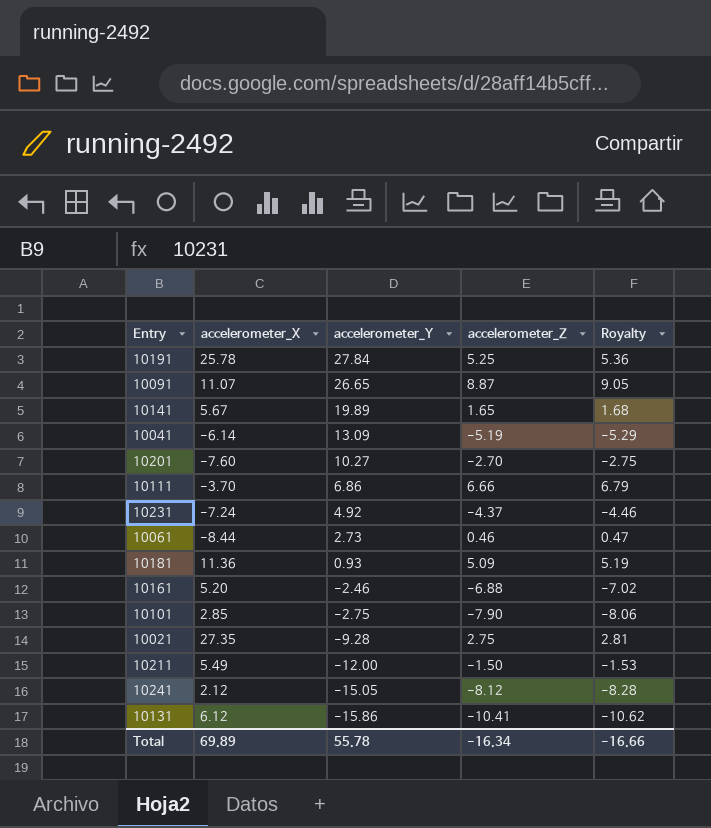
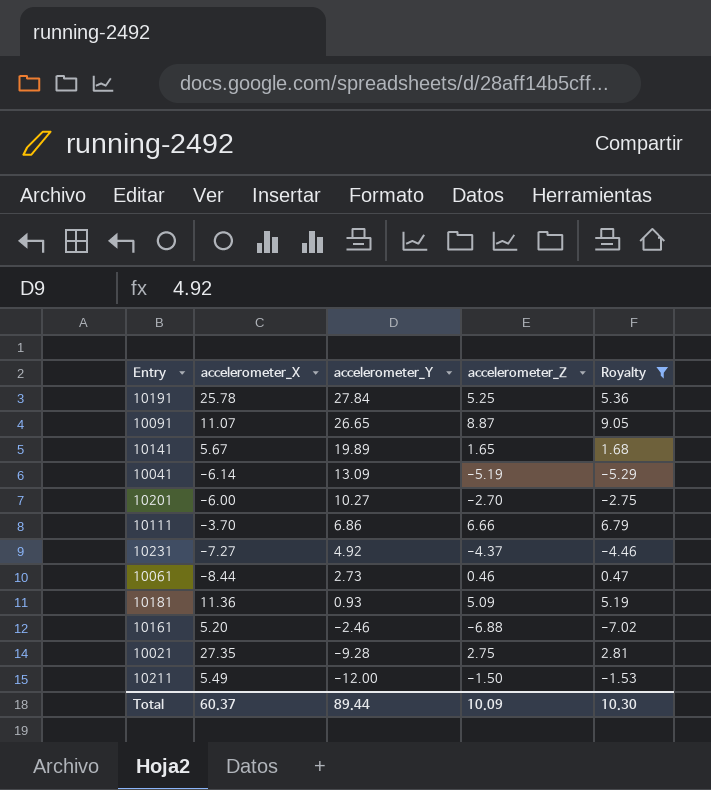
filter: none -> Royalty >= -7.02
10201 | accelerometer_X: -7.60 -> -6.00
10231 | accelerometer_X: -7.24 -> -7.27
Total | accelerometer_X: 69.89 -> 60.37
Total | accelerometer_Y: 55.78 -> 89.44
Total | accelerometer_Z: -16.34 -> 10.09
Total | Royalty: -16.66 -> 10.30

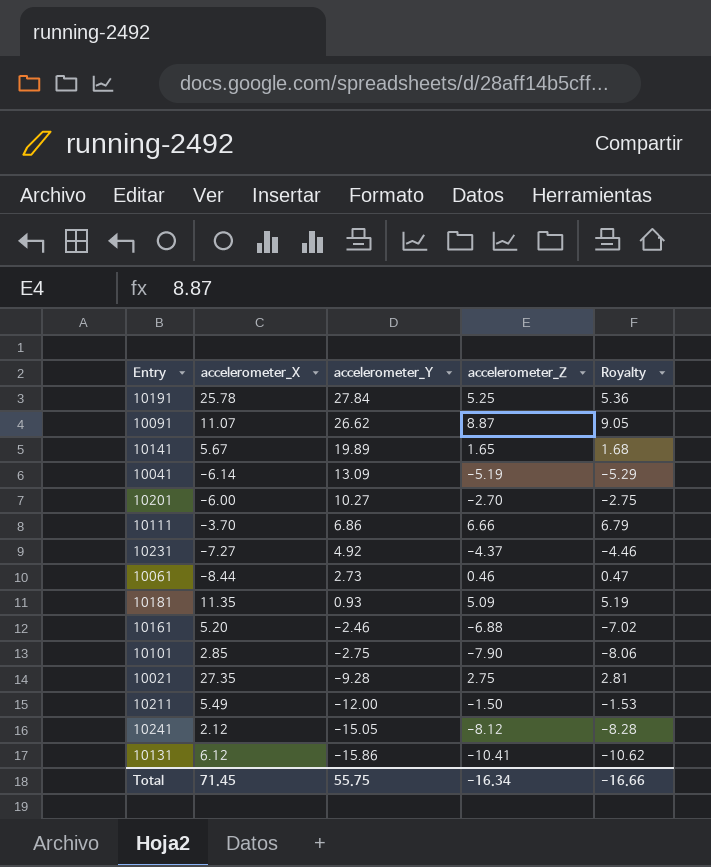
filter: Royalty >= -7.02 -> none
10091 | accelerometer_Y: 26.65 -> 26.62
10181 | accelerometer_X: 11.36 -> 11.35
Total | accelerometer_X: 60.37 -> 71.45
Total | accelerometer_Y: 89.44 -> 55.75
Total | accelerometer_Z: 10.09 -> -16.34
Total | Royalty: 10.30 -> -16.66

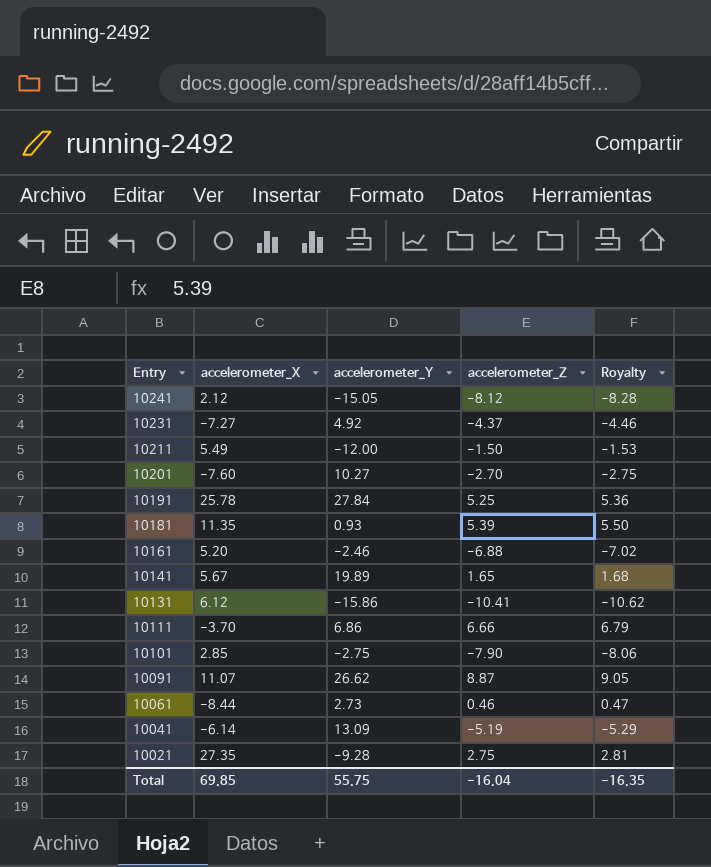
row order: accelerometer_Y descending -> Entry descending
10201 | accelerometer_X: -6.00 -> -7.60
10181 | accelerometer_Z: 5.09 -> 5.39
10181 | Royalty: 5.19 -> 5.50
Total | accelerometer_X: 71.45 -> 69.85
Total | accelerometer_Z: -16.34 -> -16.04
Total | Royalty: -16.66 -> -16.35

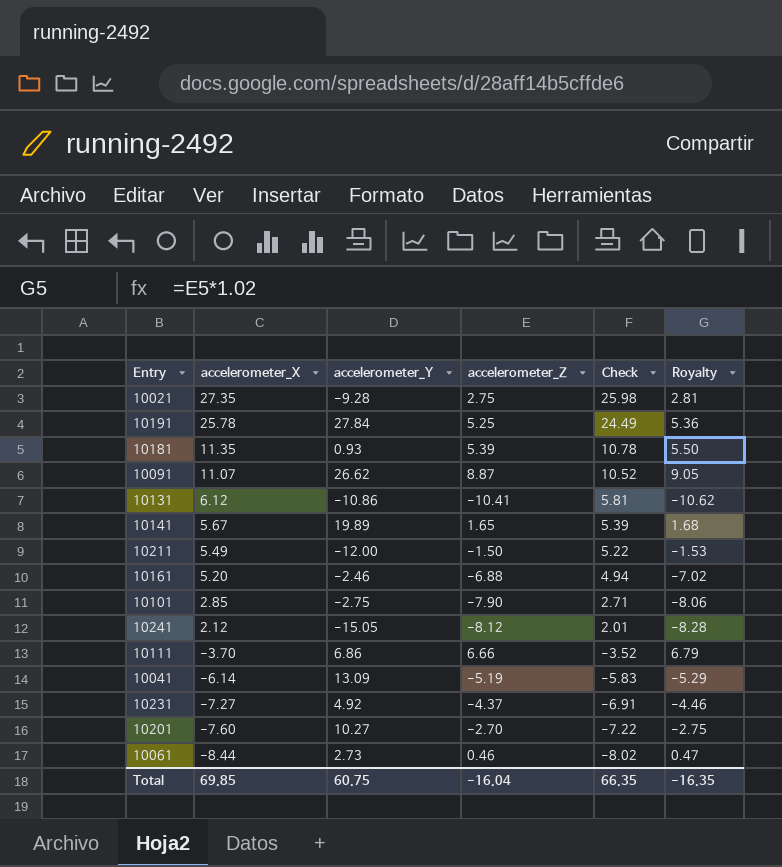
row order: Entry descending -> accelerometer_X descending
column Check | formula: none -> [accelerometer_X] * 0.95
10131 | accelerometer_Y: -15.86 -> -10.86
Total | accelerometer_Y: 55.75 -> 60.75

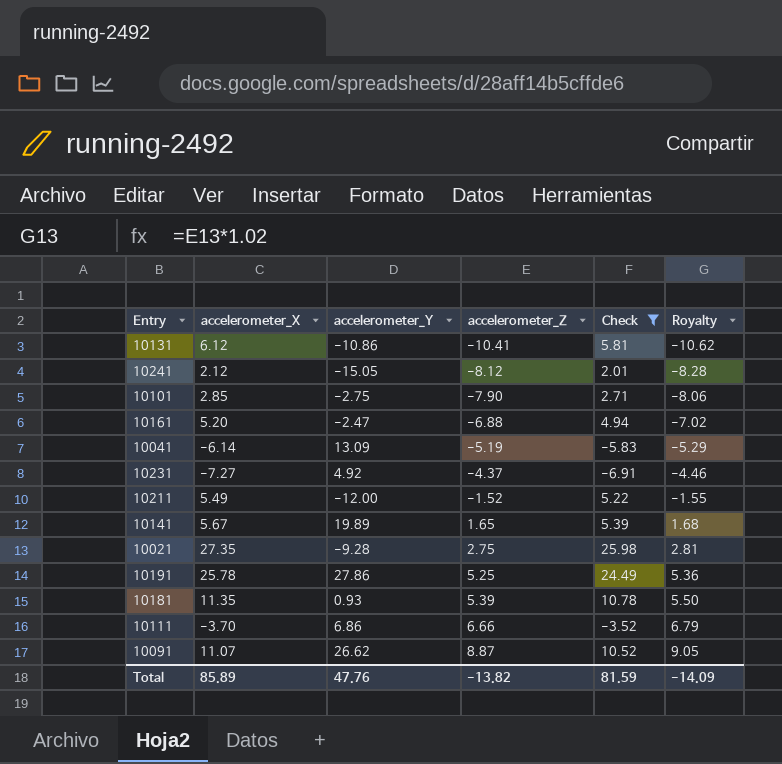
filter: none -> Check >= -6.91
row order: accelerometer_X descending -> accelerometer_Z ascending
10161 | accelerometer_Y: -2.46 -> -2.47
10211 | accelerometer_Z: -1.50 -> -1.52
10211 | Royalty: -1.53 -> -1.55
10191 | accelerometer_Y: 27.84 -> 27.86
Total | accelerometer_X: 69.85 -> 85.89
Total | accelerometer_Y: 60.75 -> 47.76
Total | accelerometer_Z: -16.04 -> -13.82
Total | Check: 66.35 -> 81.59
Total | Royalty: -16.35 -> -14.09

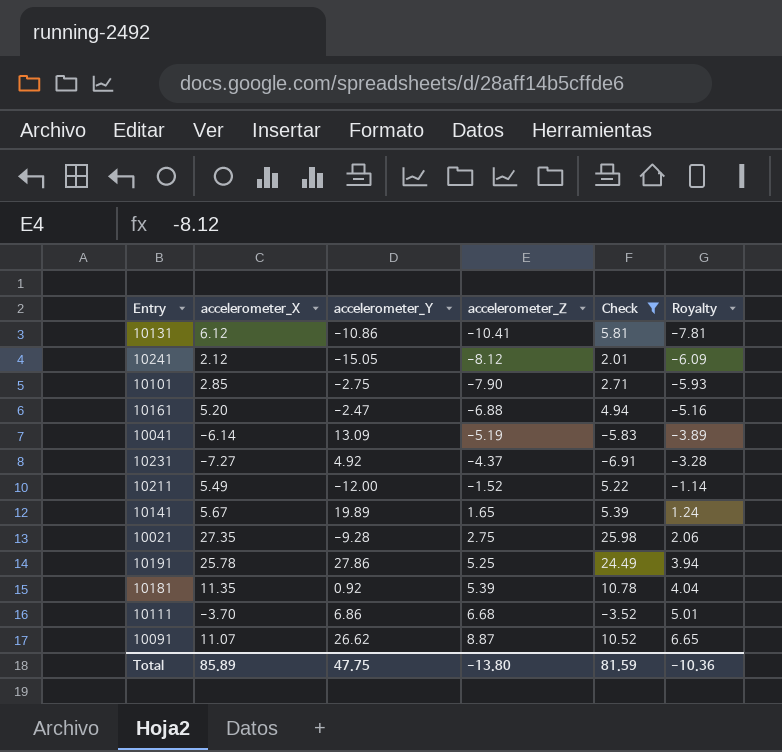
column Royalty | formula: [accelerometer_Z] * 1.02 -> [accelerometer_Z] * 0.75
10181 | accelerometer_Y: 0.93 -> 0.92
10111 | accelerometer_Z: 6.66 -> 6.68
Total | accelerometer_Y: 47.76 -> 47.75
Total | accelerometer_Z: -13.82 -> -13.80
Total | Royalty: -14.09 -> -10.36

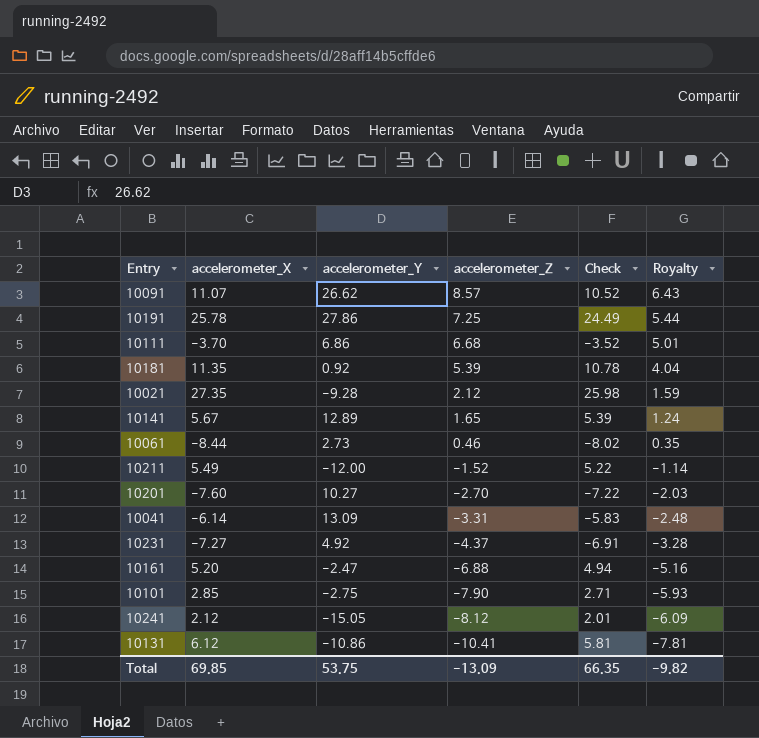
filter: Check >= -6.91 -> none
row order: accelerometer_Z ascending -> accelerometer_Z descending
10091 | accelerometer_Z: 8.87 -> 8.57
10091 | Royalty: 6.65 -> 6.43
10191 | accelerometer_Z: 5.25 -> 7.25
10191 | Royalty: 3.94 -> 5.44
10021 | accelerometer_Z: 2.75 -> 2.12
10021 | Royalty: 2.06 -> 1.59
10141 | accelerometer_Y: 19.89 -> 12.89
10041 | accelerometer_Z: -5.19 -> -3.31
10041 | Royalty: -3.89 -> -2.48
Total | accelerometer_X: 85.89 -> 69.85
Total | accelerometer_Y: 47.75 -> 53.75
Total | accelerometer_Z: -13.80 -> -13.09
Total | Check: 81.59 -> 66.35
Total | Royalty: -10.36 -> -9.82

